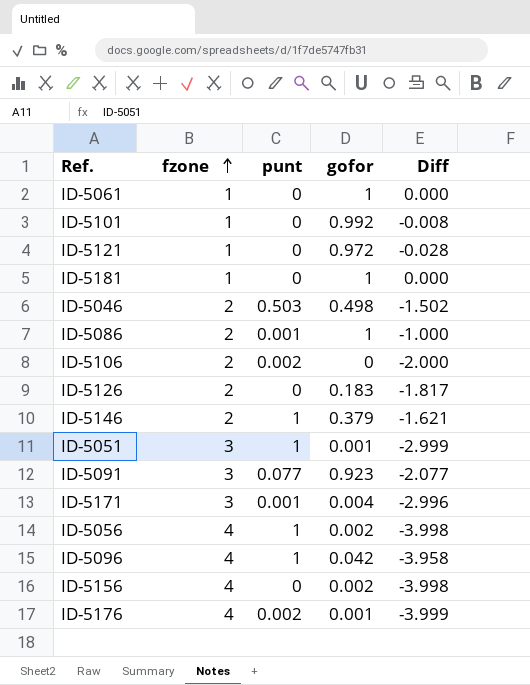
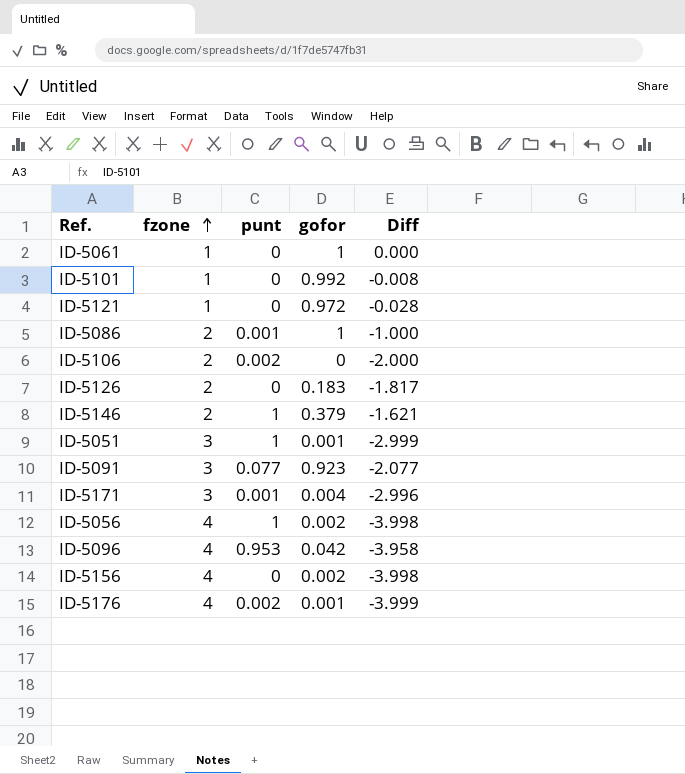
row ID-5181: 1 | 0 | 1 | 0.000 -> none
row ID-5046: 2 | 0.503 | 0.498 | -1.502 -> none
ID-5096 | punt: 1 -> 0.953

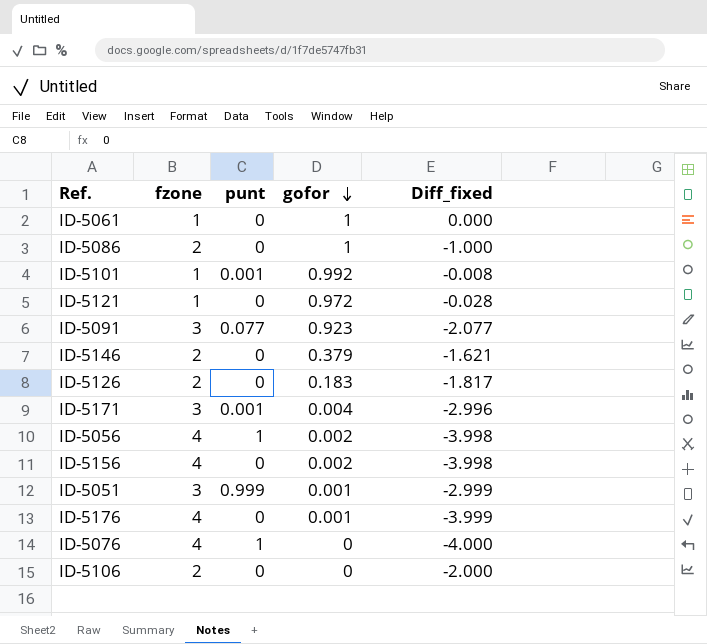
row order: fzone ascending -> gofor descending
column name: Diff -> Diff_fixed
row ID-5096: 4 | 0.953 | 0.042 | -3.958 -> none
ID-5086 | punt: 0.001 -> 0
ID-5101 | punt: 0 -> 0.001
ID-5146 | punt: 1 -> 0
ID-5051 | punt: 1 -> 0.999
ID-5176 | punt: 0.002 -> 0
row ID-5076: none -> 4 | 1 | 0 | -4.000
ID-5106 | punt: 0.002 -> 0

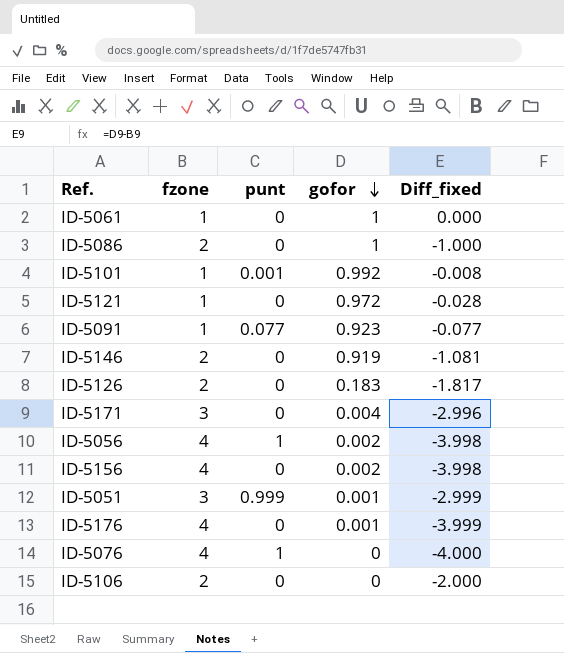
ID-5091 | fzone: 3 -> 1
ID-5091 | Diff_fixed: -2.077 -> -0.077
ID-5146 | gofor: 0.379 -> 0.919
ID-5146 | Diff_fixed: -1.621 -> -1.081
ID-5171 | punt: 0.001 -> 0

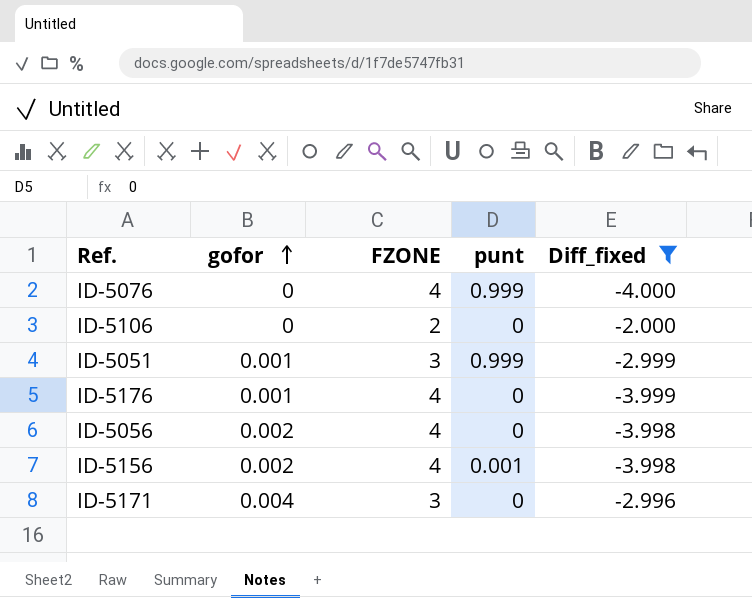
filter: none -> Diff_fixed <= -2.000
row order: gofor descending -> gofor ascending
column gofor | position: 4 -> 2
column name: fzone -> FZONE
ID-5076 | punt: 1 -> 0.999
ID-5056 | punt: 1 -> 0
ID-5156 | punt: 0 -> 0.001

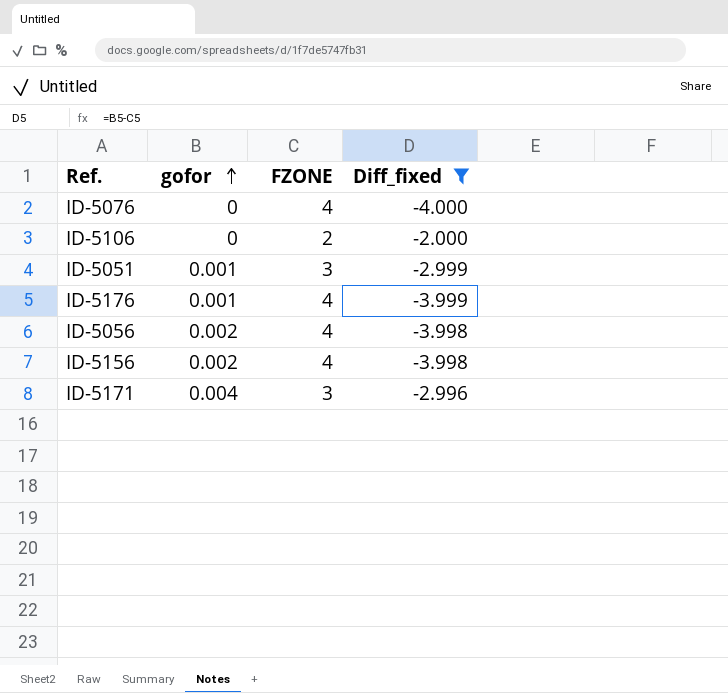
column punt | position: 4 -> none

